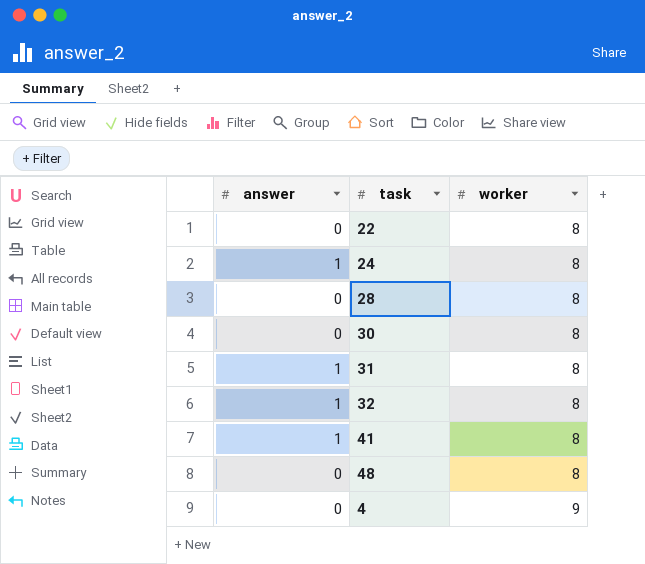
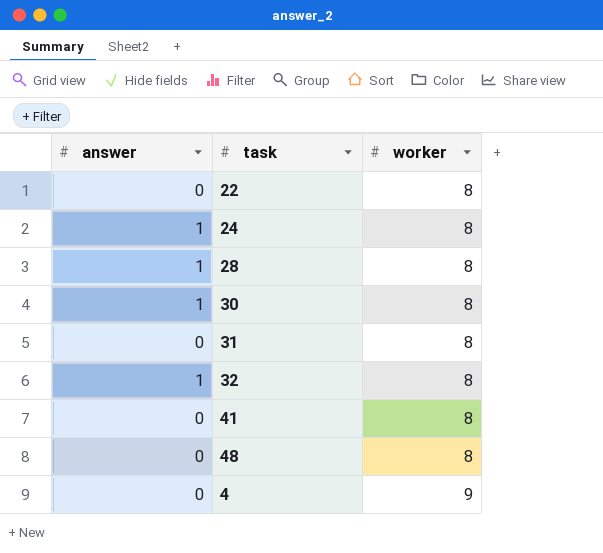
28 | answer: 0 -> 1
30 | answer: 0 -> 1
31 | answer: 1 -> 0
41 | answer: 1 -> 0

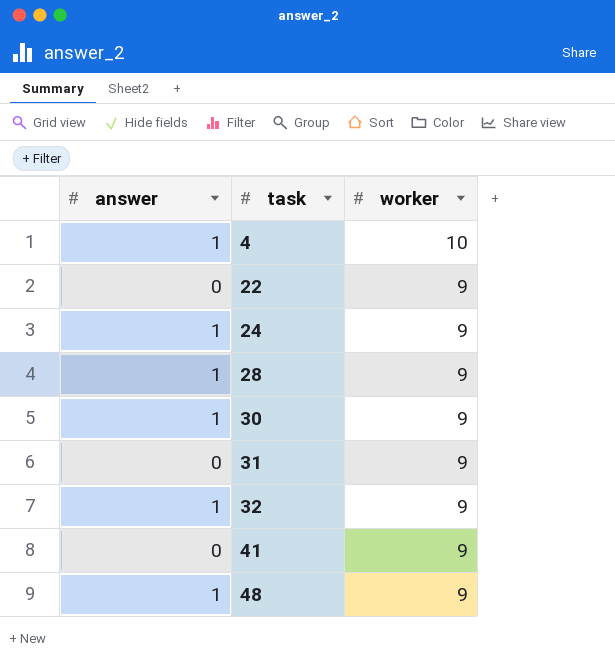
row order: worker ascending -> task ascending
4 | answer: 0 -> 1
4 | worker: 9 -> 10
22 | worker: 8 -> 9
24 | worker: 8 -> 9
28 | worker: 8 -> 9
30 | worker: 8 -> 9
31 | worker: 8 -> 9
32 | worker: 8 -> 9
41 | worker: 8 -> 9
48 | answer: 0 -> 1
48 | worker: 8 -> 9

